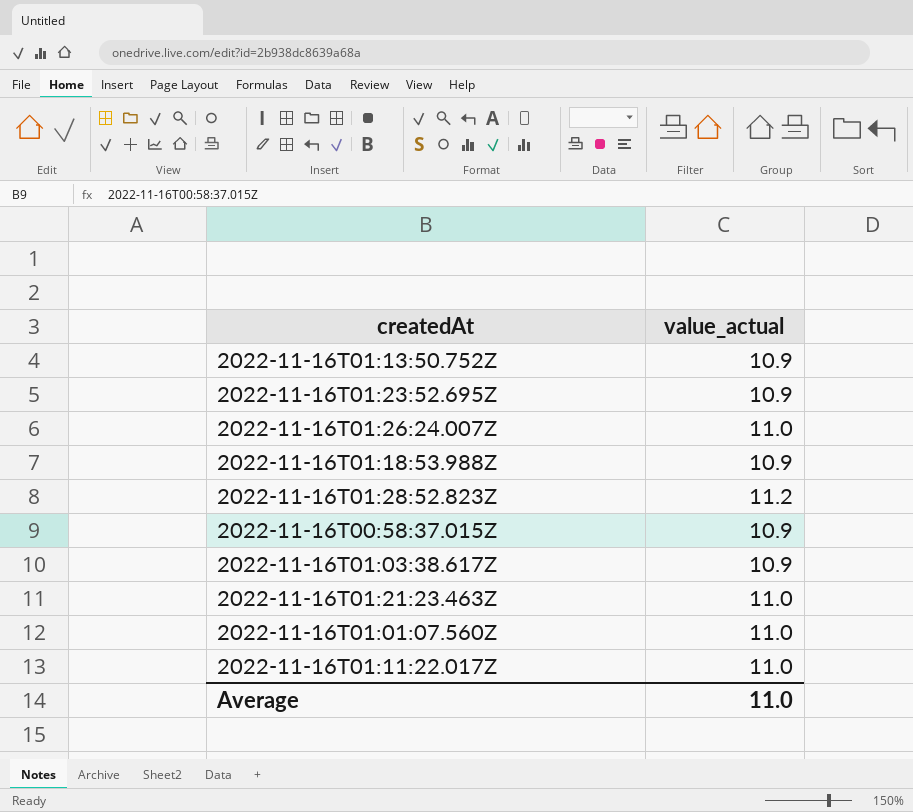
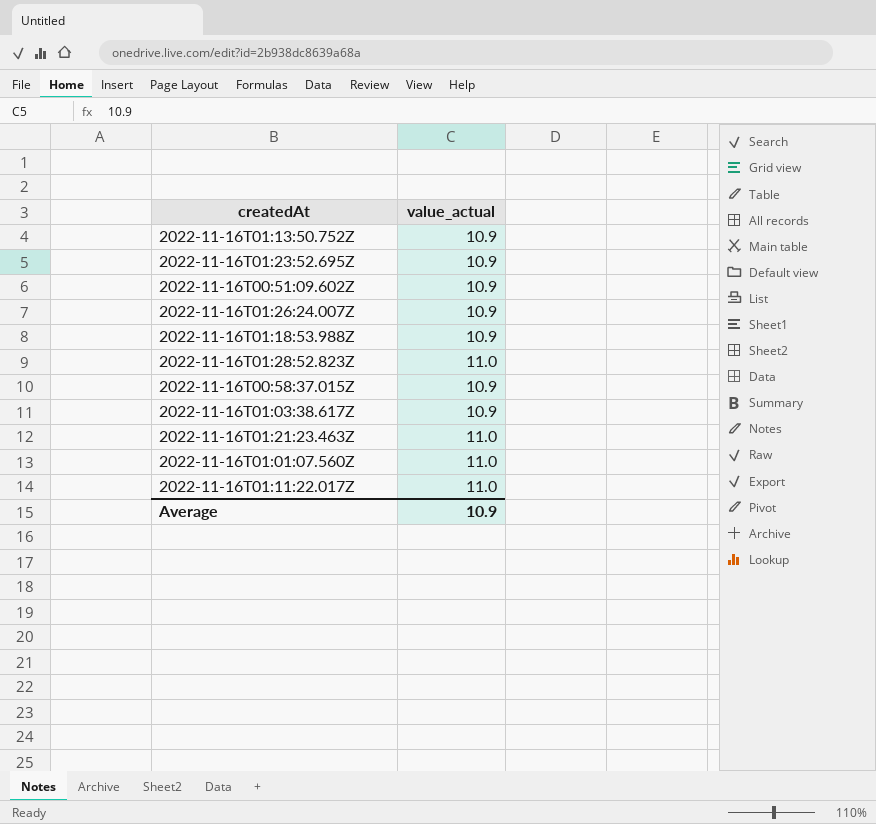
row 2022-11-16T00:51:09.602Z: none -> 10.9
2022-11-16T01:26:24.007Z | value_actual: 11.0 -> 10.9
2022-11-16T01:28:52.823Z | value_actual: 11.2 -> 11.0
Average | value_actual: 11.0 -> 10.9

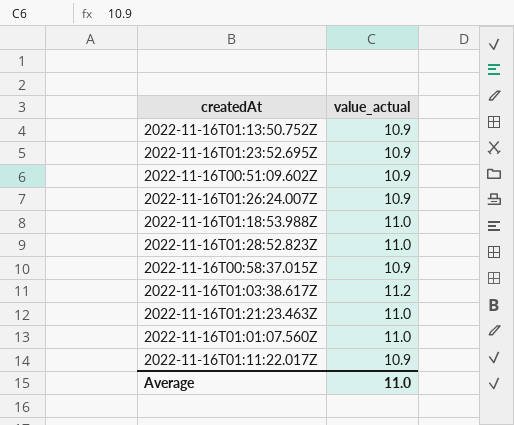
2022-11-16T01:18:53.988Z | value_actual: 10.9 -> 11.0
2022-11-16T01:03:38.617Z | value_actual: 10.9 -> 11.2
2022-11-16T01:11:22.017Z | value_actual: 11.0 -> 10.9
Average | value_actual: 10.9 -> 11.0

